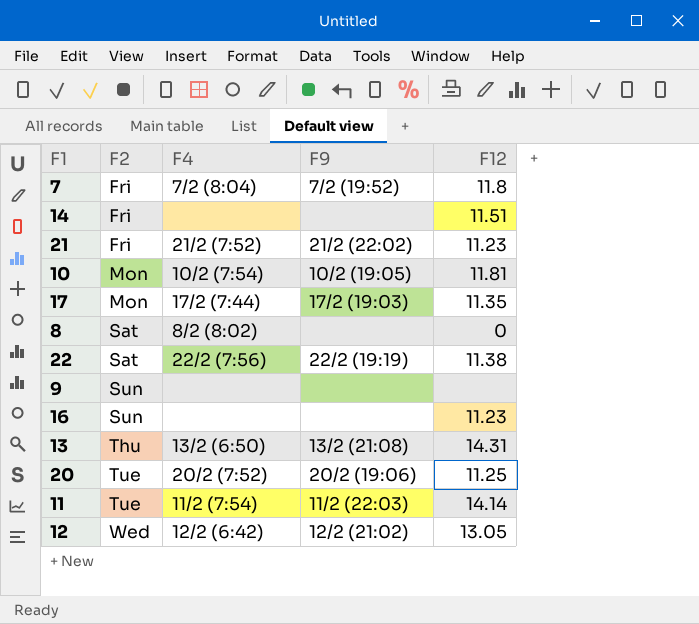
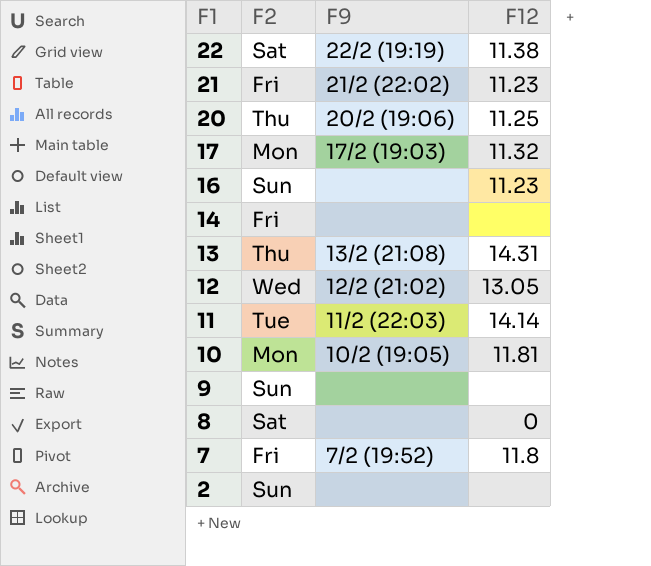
row order: F2 ascending -> F1 descending
column F4 | position: 3 -> none
20 | F2: Tue -> Thu
17 | F12: 11.35 -> 11.32
14 | F12: 11.51 -> none
row 2: none -> Sun | none | none

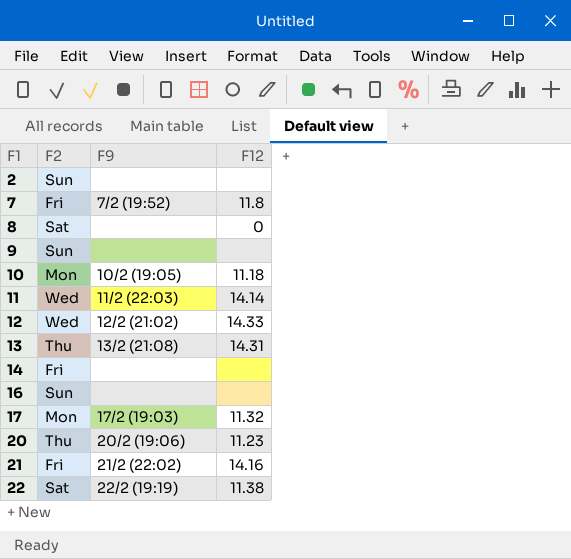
row order: F1 descending -> F1 ascending
10 | F12: 11.81 -> 11.18
11 | F2: Tue -> Wed
12 | F12: 13.05 -> 14.33
16 | F12: 11.23 -> none
20 | F12: 11.25 -> 11.23
21 | F12: 11.23 -> 14.16

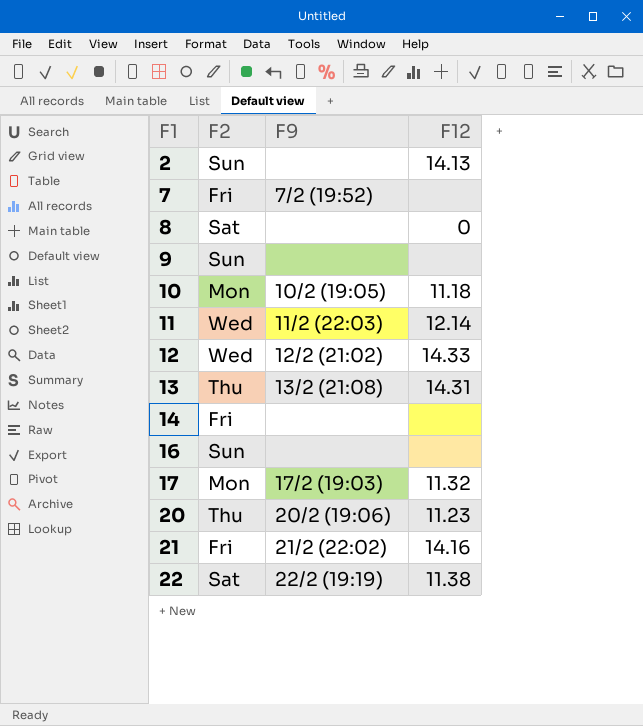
2 | F12: none -> 14.13
7 | F12: 11.8 -> none
11 | F12: 14.14 -> 12.14

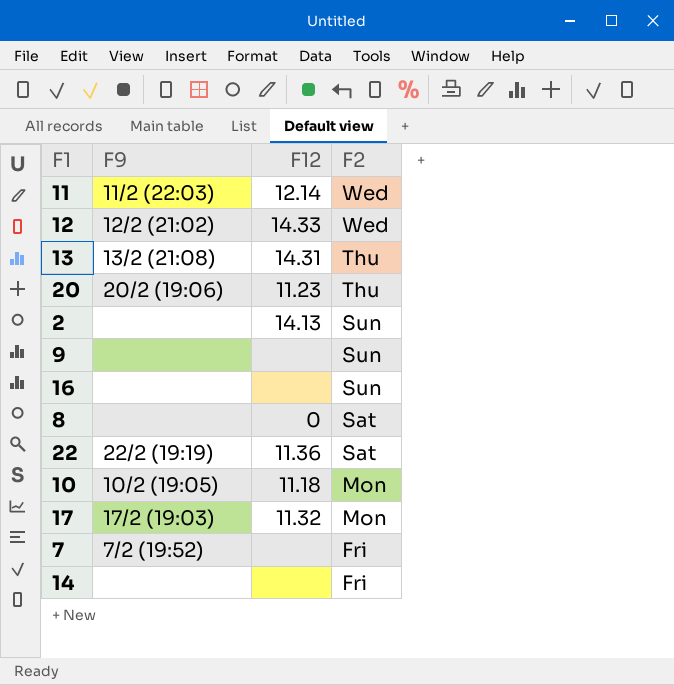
row order: F1 ascending -> F2 descending
column F2 | position: 2 -> 4
row 21: Fri | 21/2 (22:02) | 14.16 -> none
22 | F12: 11.38 -> 11.36

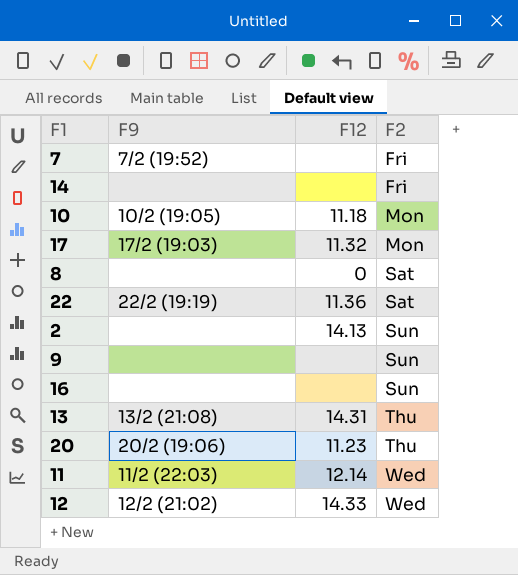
row order: F2 descending -> F2 ascending

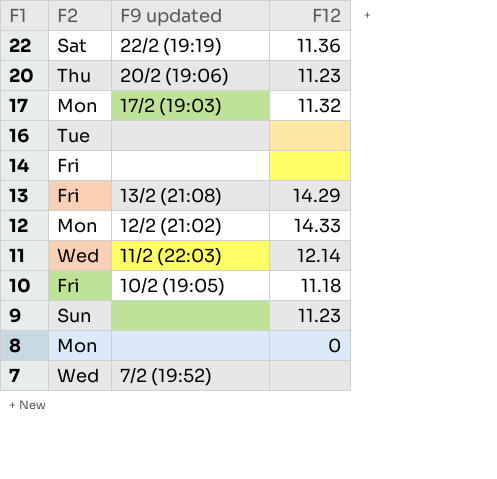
row order: F2 ascending -> F1 descending
column F2 | position: 4 -> 2
column name: F9 -> F9 updated
row 2: none | 14.13 | Sun -> none
16 | F2: Sun -> Tue
13 | F2: Thu -> Fri
13 | F12: 14.31 -> 14.29
12 | F2: Wed -> Mon
10 | F2: Mon -> Fri
9 | F12: none -> 11.23
8 | F2: Sat -> Mon
7 | F2: Fri -> Wed

